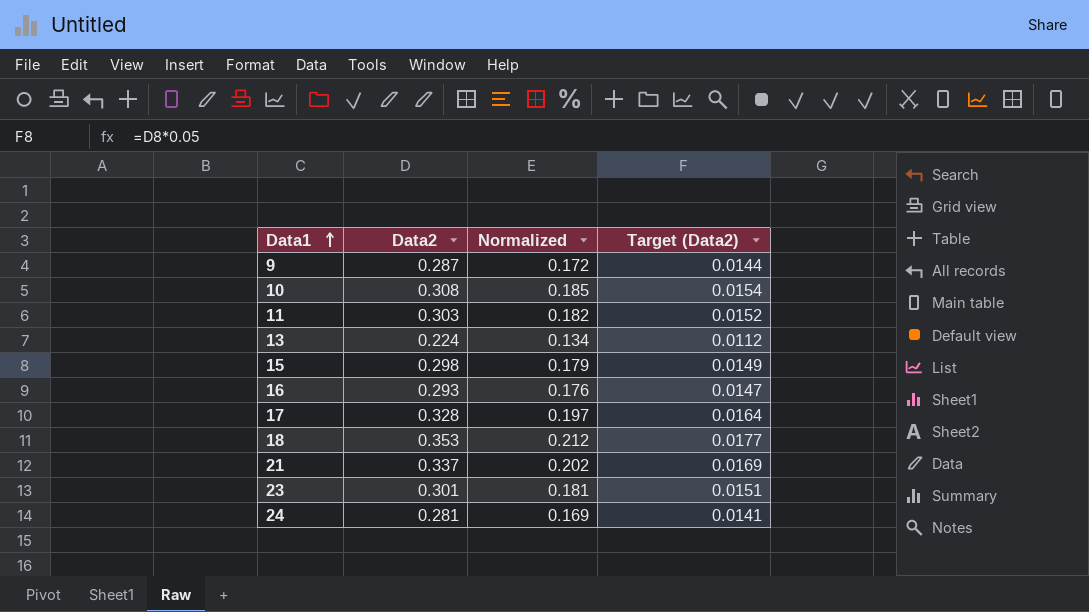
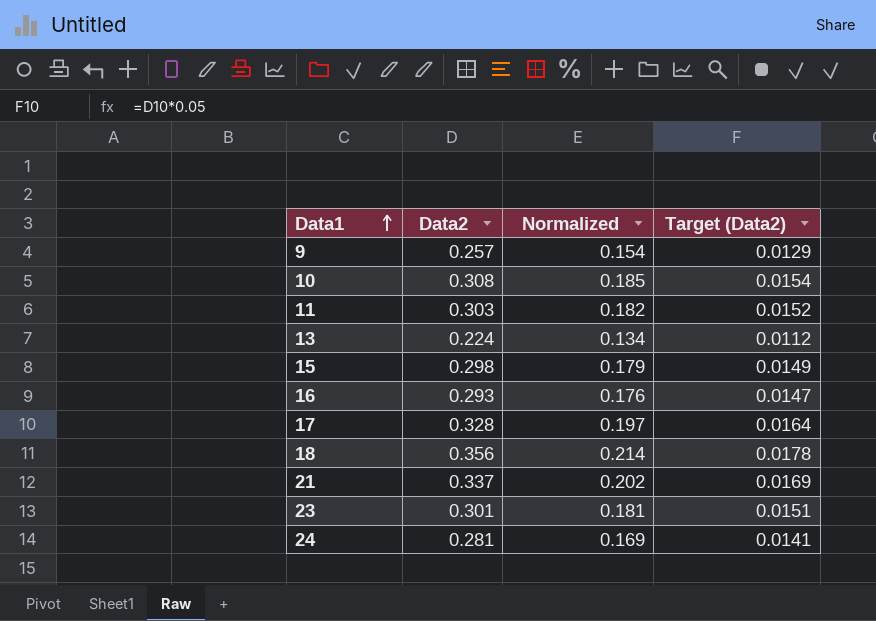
9 | Data2: 0.287 -> 0.257
9 | Normalized: 0.172 -> 0.154
9 | Target (Data2): 0.0144 -> 0.0129
18 | Data2: 0.353 -> 0.356
18 | Normalized: 0.212 -> 0.214
18 | Target (Data2): 0.0177 -> 0.0178

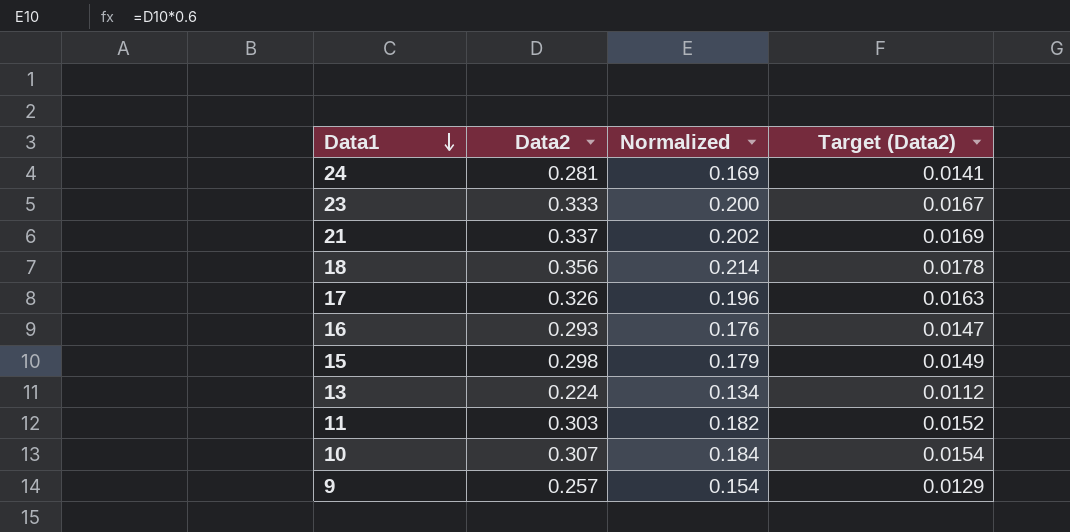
row order: Data1 ascending -> Data1 descending
23 | Data2: 0.301 -> 0.333
23 | Normalized: 0.181 -> 0.200
23 | Target (Data2): 0.0151 -> 0.0167
17 | Data2: 0.328 -> 0.326
17 | Normalized: 0.197 -> 0.196
17 | Target (Data2): 0.0164 -> 0.0163
10 | Data2: 0.308 -> 0.307
10 | Normalized: 0.185 -> 0.184

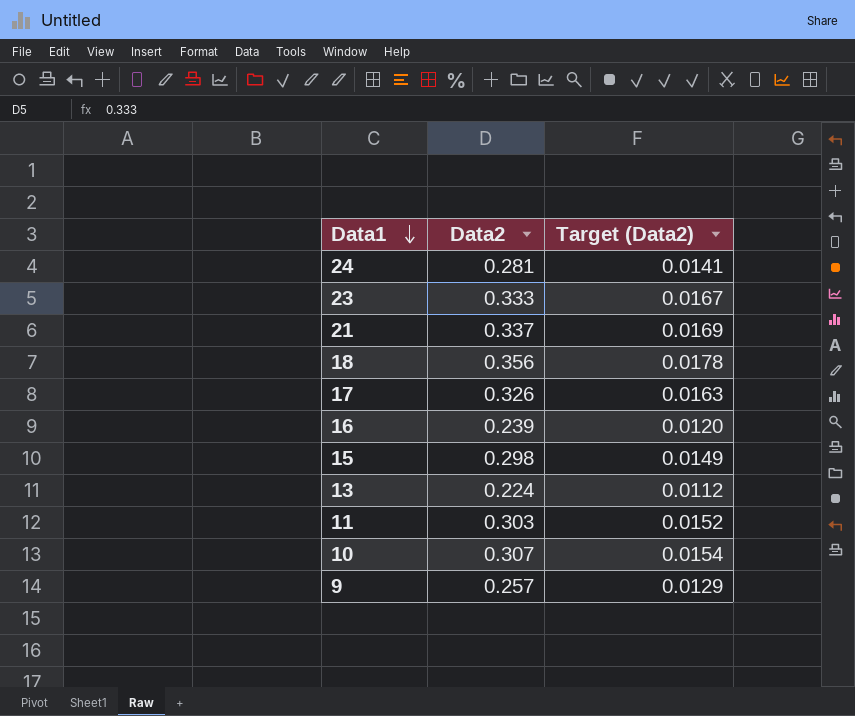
column Normalized | formula: [Data2] * 0.6 -> none
16 | Data2: 0.293 -> 0.239
16 | Target (Data2): 0.0147 -> 0.0120

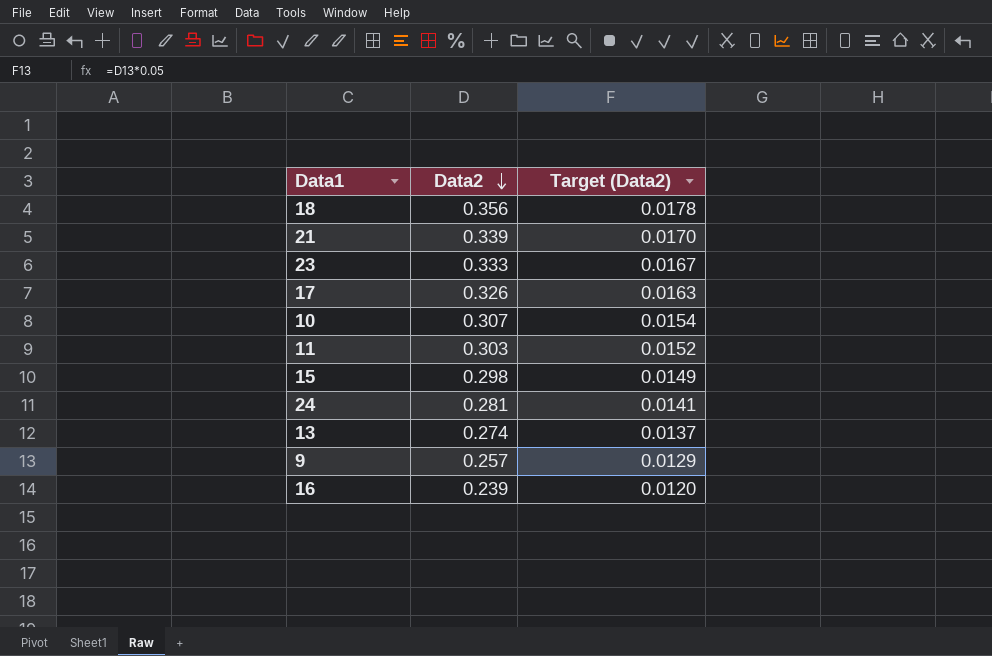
row order: Data1 descending -> Data2 descending
21 | Data2: 0.337 -> 0.339
21 | Target (Data2): 0.0169 -> 0.0170
13 | Data2: 0.224 -> 0.274
13 | Target (Data2): 0.0112 -> 0.0137

